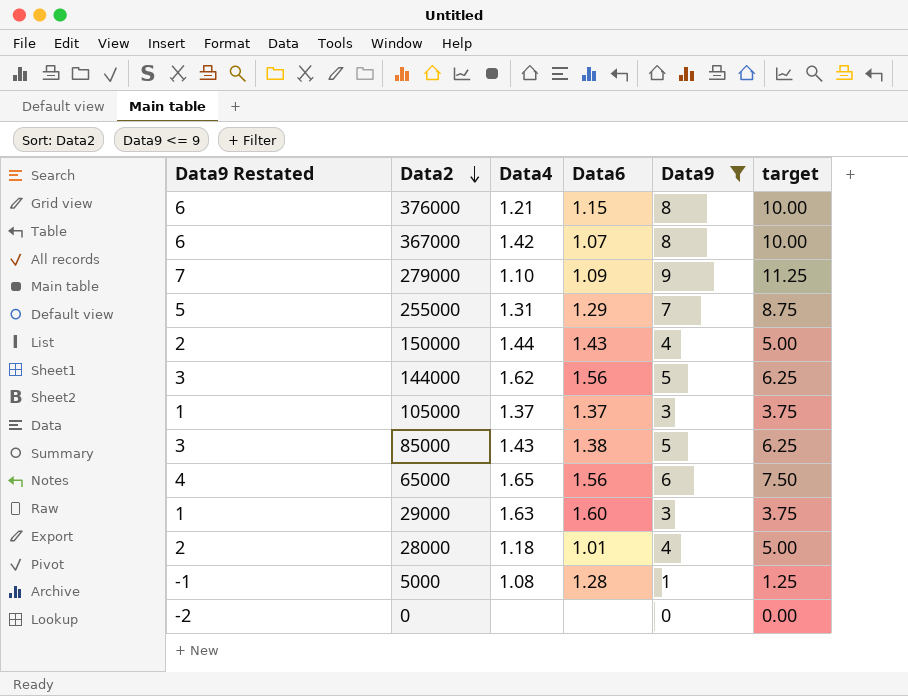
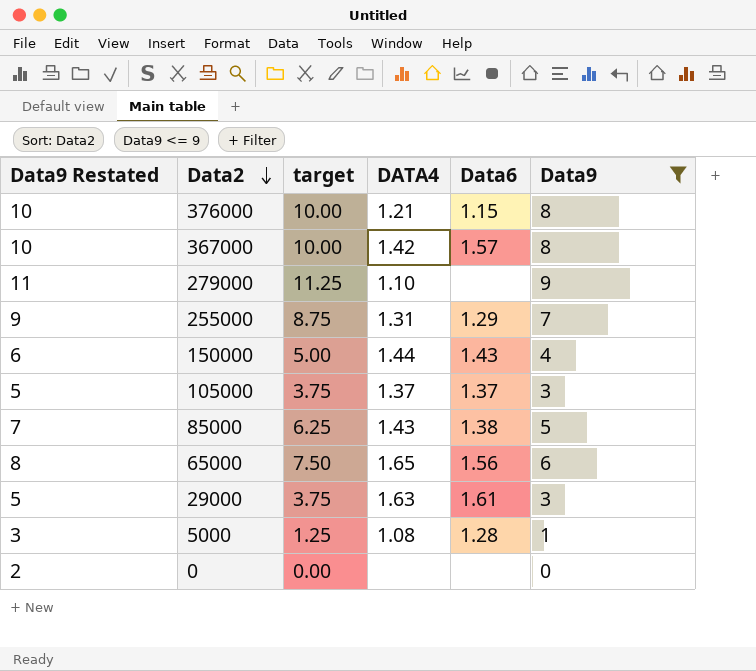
column Data9 Restated | formula: [Data9] - 2 -> [Data9] + 2
column target | position: 6 -> 3
column name: Data4 -> DATA4
row 144000: 3 | 1.62 | 1.56 | 5 | 6.25 -> none
row 28000: 2 | 1.18 | 1.01 | 4 | 5.00 -> none
367000 | Data6: 1.07 -> 1.57
279000 | Data6: 1.09 -> none
29000 | Data6: 1.60 -> 1.61

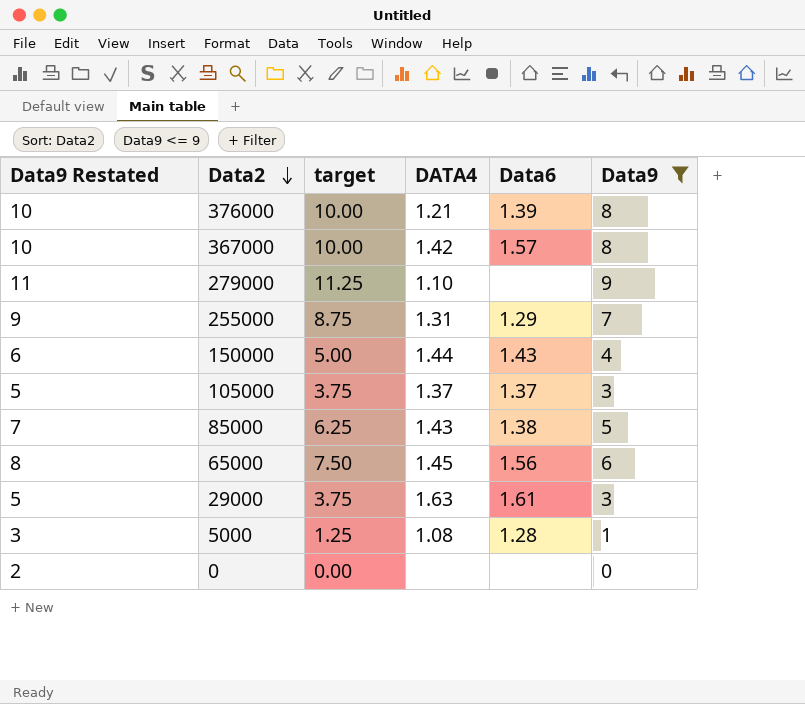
376000 | Data6: 1.15 -> 1.39
65000 | DATA4: 1.65 -> 1.45

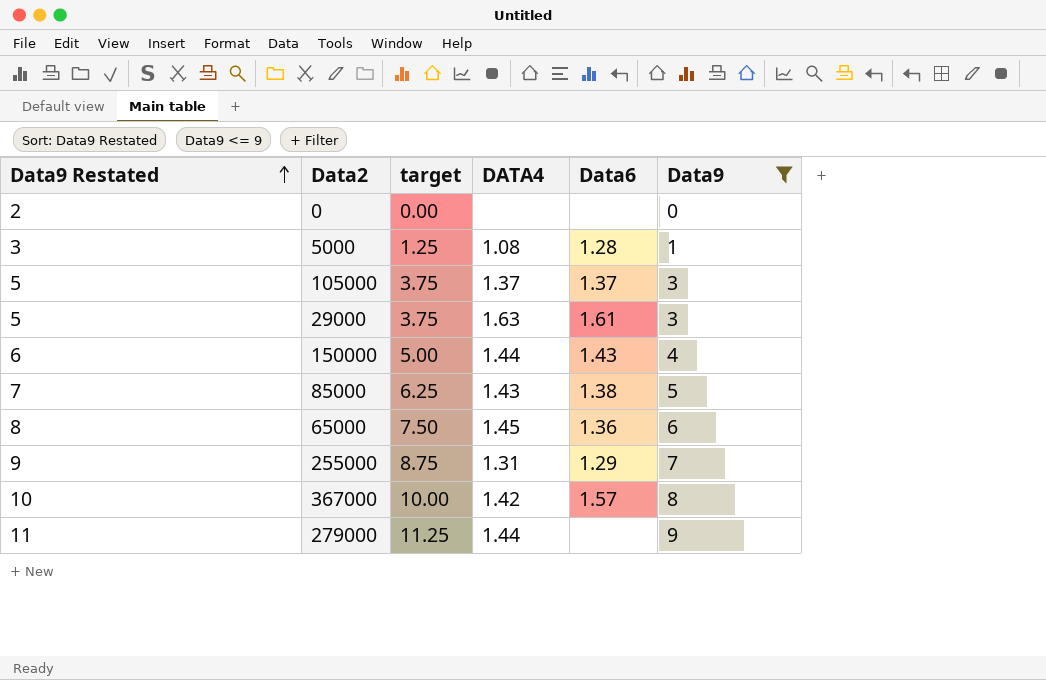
row order: Data2 descending -> Data9 Restated ascending
row 376000: 10 | 10.00 | 1.21 | 1.39 | 8 -> none
65000 | Data6: 1.56 -> 1.36
279000 | DATA4: 1.10 -> 1.44

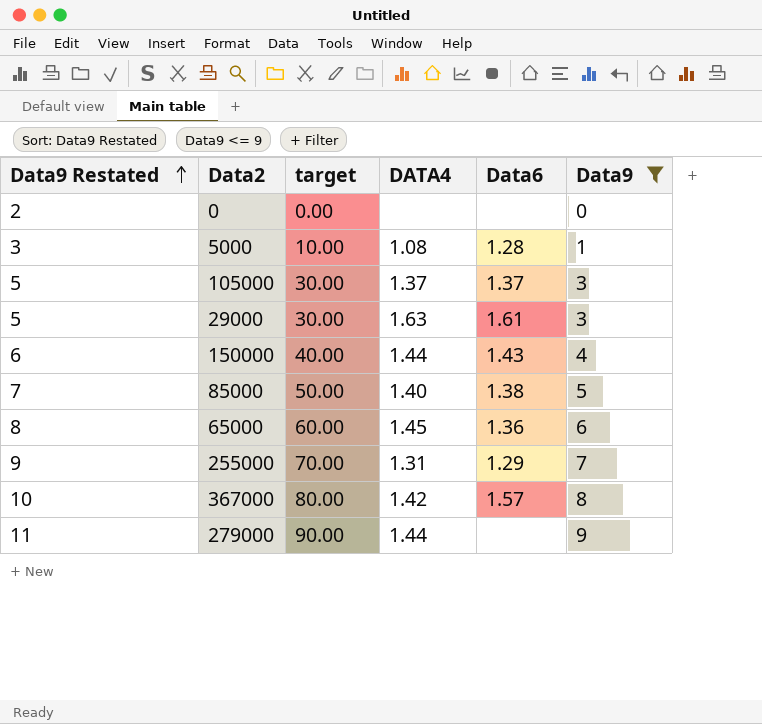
column target | formula: [Data9] * 1.25 -> [Data9] * 10
85000 | DATA4: 1.43 -> 1.40

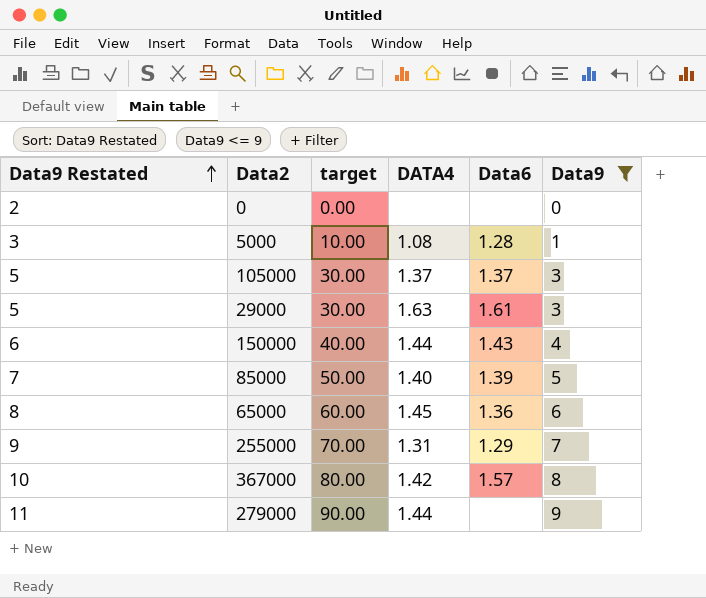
85000 | Data6: 1.38 -> 1.39

